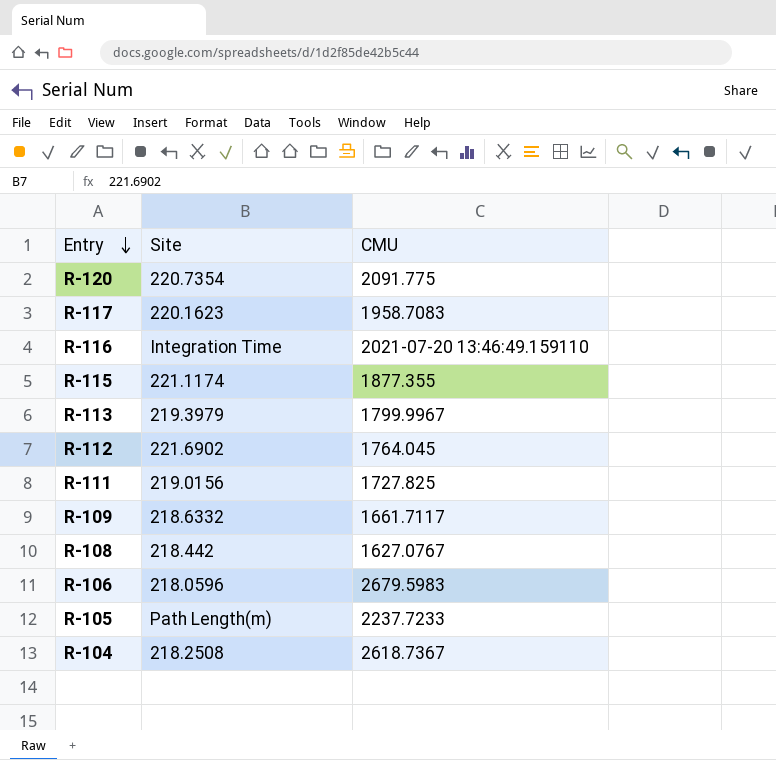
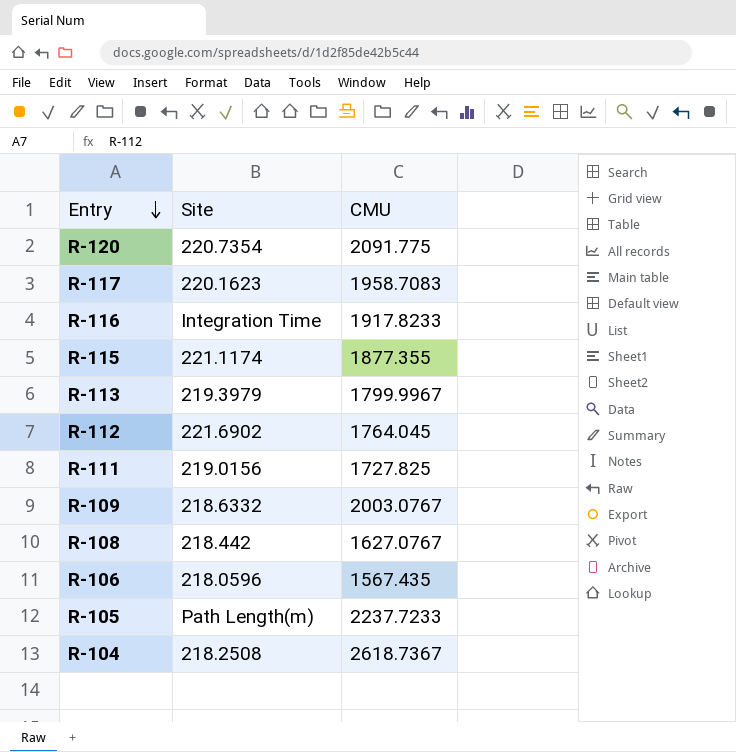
R-116 | CMU: 2021-07-20 13:46:49.159110 -> 1917.8233
R-109 | CMU: 1661.7117 -> 2003.0767
R-106 | CMU: 2679.5983 -> 1567.435

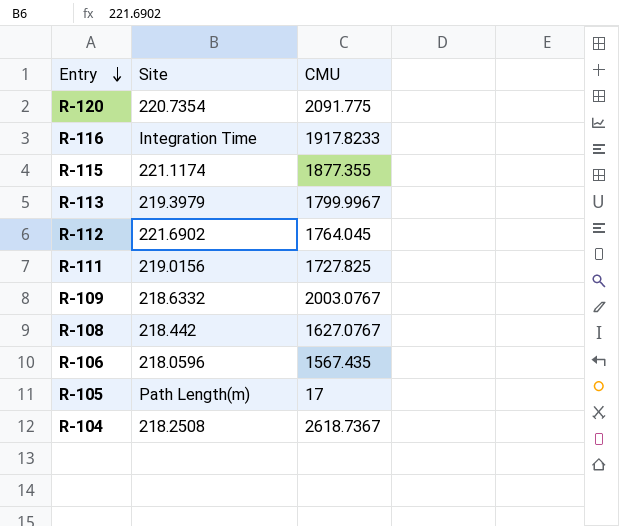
row R-117: 220.1623 | 1958.7083 -> none
R-105 | CMU: 2237.7233 -> 17

